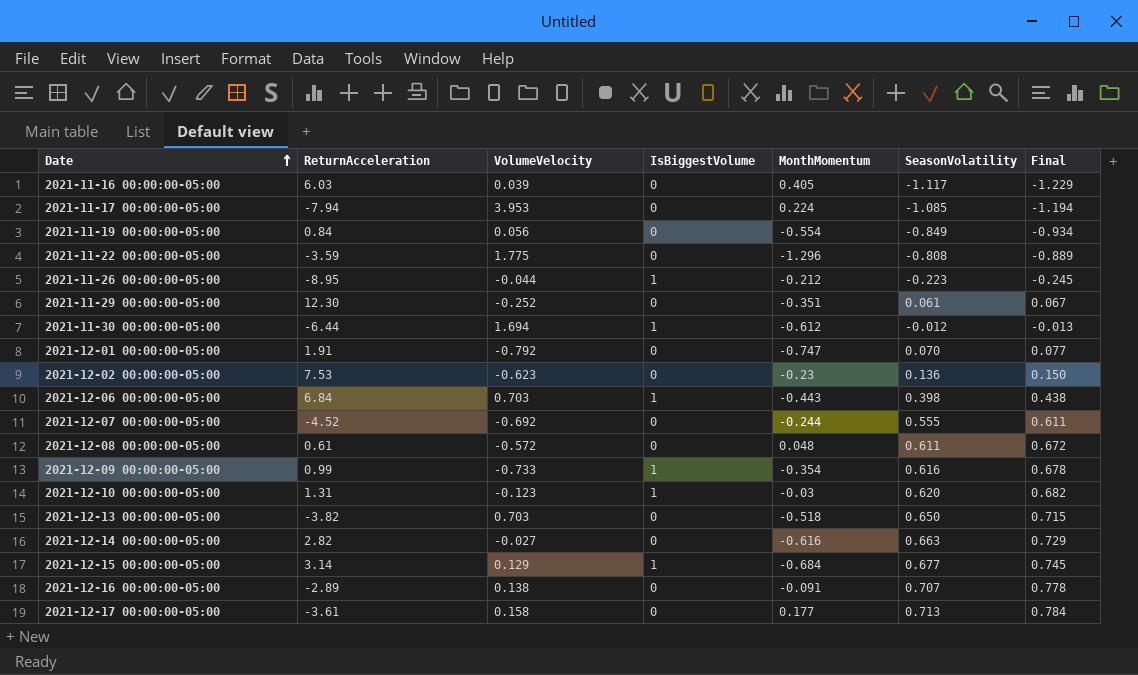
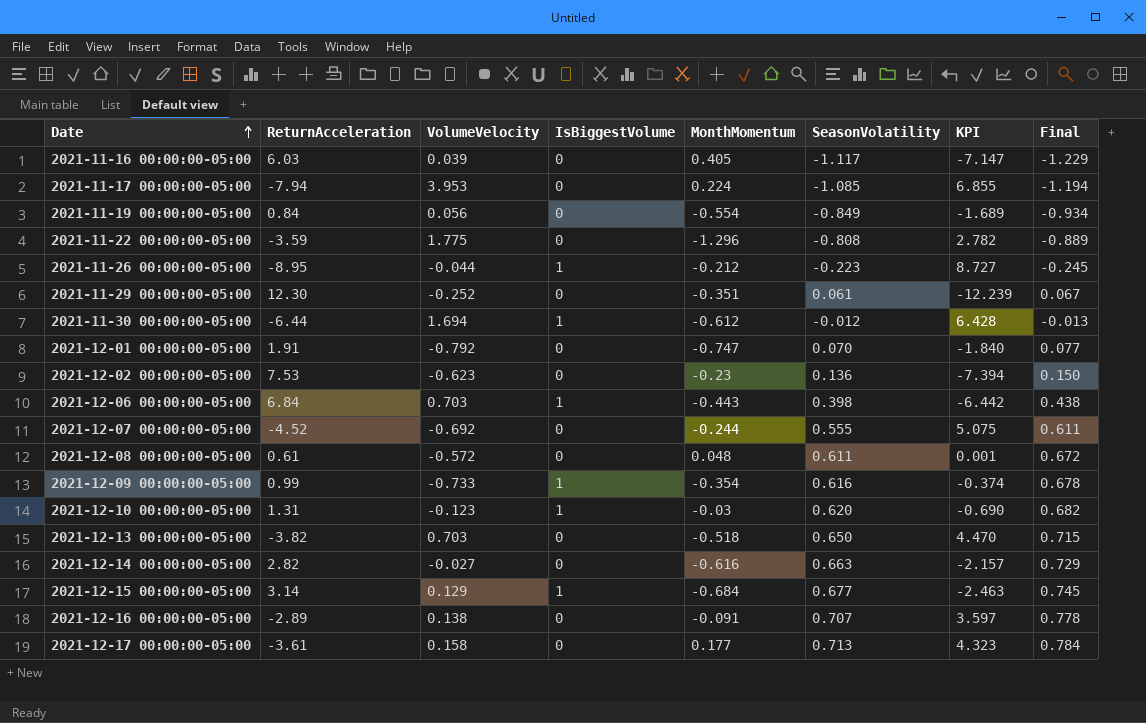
column KPI | formula: none -> [SeasonVolatility] - [ReturnAcceleration]

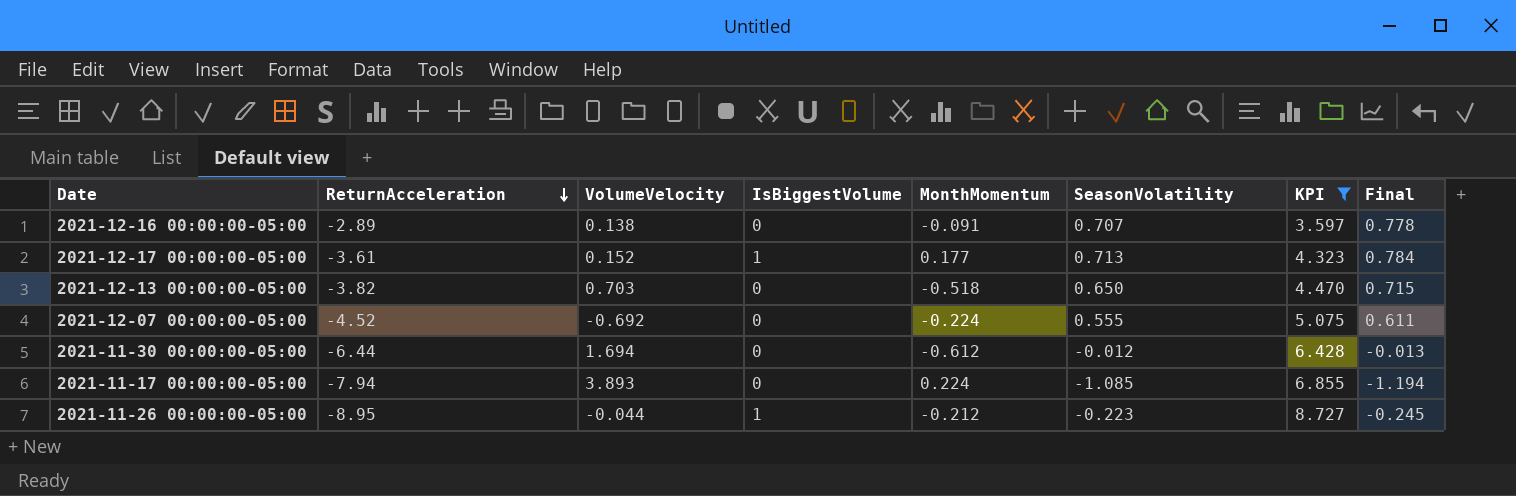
filter: none -> KPI >= 3.597
row order: Date ascending -> ReturnAcceleration descending
2021-12-17 00:00:00-05:00 | VolumeVelocity: 0.158 -> 0.152
2021-12-17 00:00:00-05:00 | IsBiggestVolume: 0 -> 1
2021-12-07 00:00:00-05:00 | MonthMomentum: -0.244 -> -0.224
2021-11-30 00:00:00-05:00 | IsBiggestVolume: 1 -> 0
2021-11-17 00:00:00-05:00 | VolumeVelocity: 3.953 -> 3.893

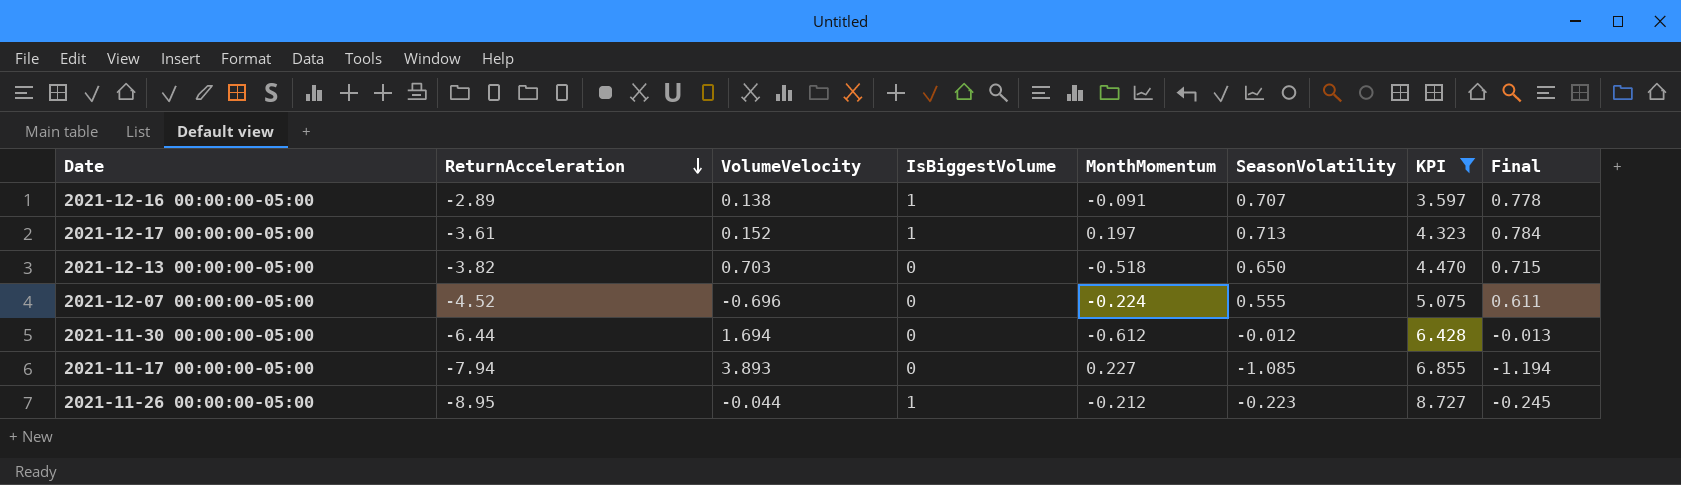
2021-12-16 00:00:00-05:00 | IsBiggestVolume: 0 -> 1
2021-12-17 00:00:00-05:00 | MonthMomentum: 0.177 -> 0.197
2021-12-07 00:00:00-05:00 | VolumeVelocity: -0.692 -> -0.696
2021-11-17 00:00:00-05:00 | MonthMomentum: 0.224 -> 0.227

